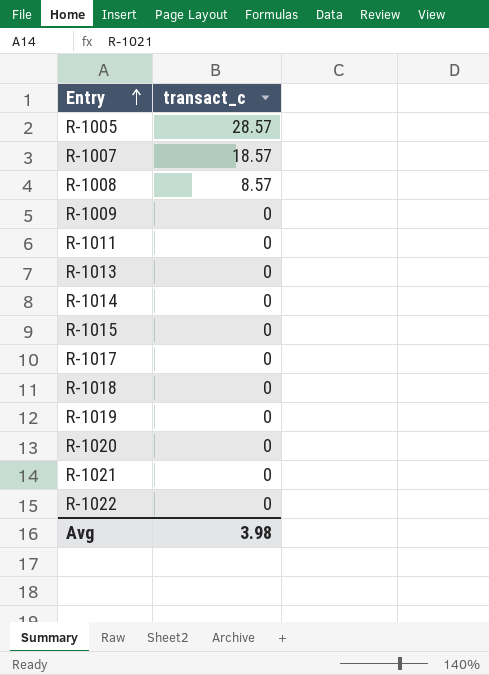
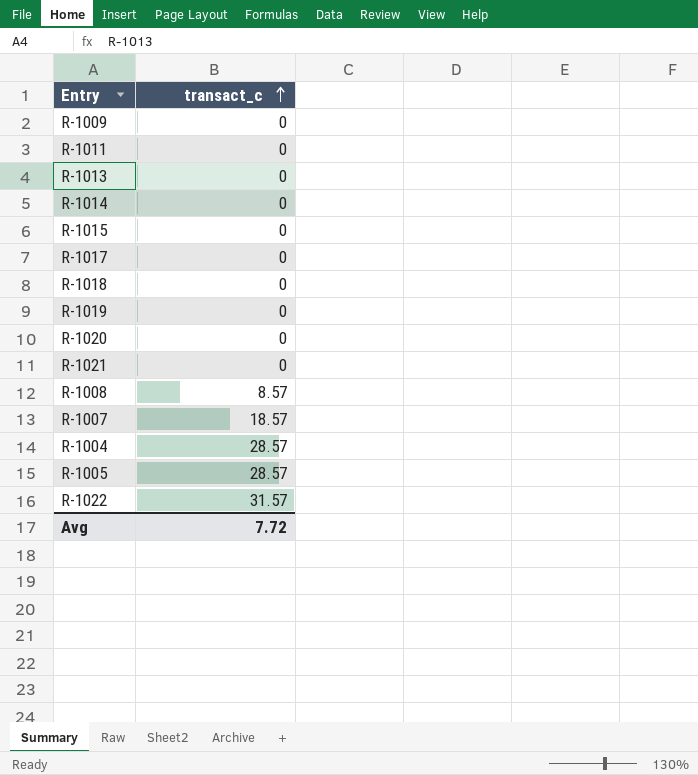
row order: Entry ascending -> transact_c ascending
row R-1004: none -> 28.57
R-1022 | transact_c: 0 -> 31.57
Avg | transact_c: 3.98 -> 7.72

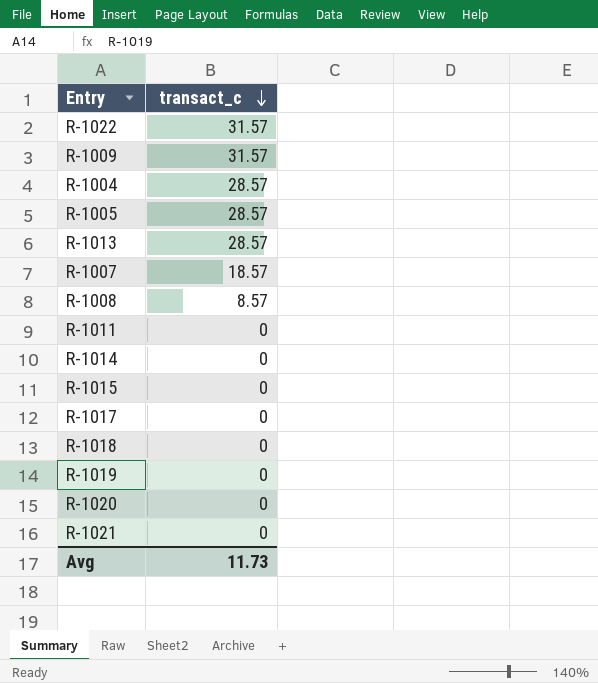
row order: transact_c ascending -> transact_c descending
R-1009 | transact_c: 0 -> 31.57
R-1013 | transact_c: 0 -> 28.57
Avg | transact_c: 7.72 -> 11.73

